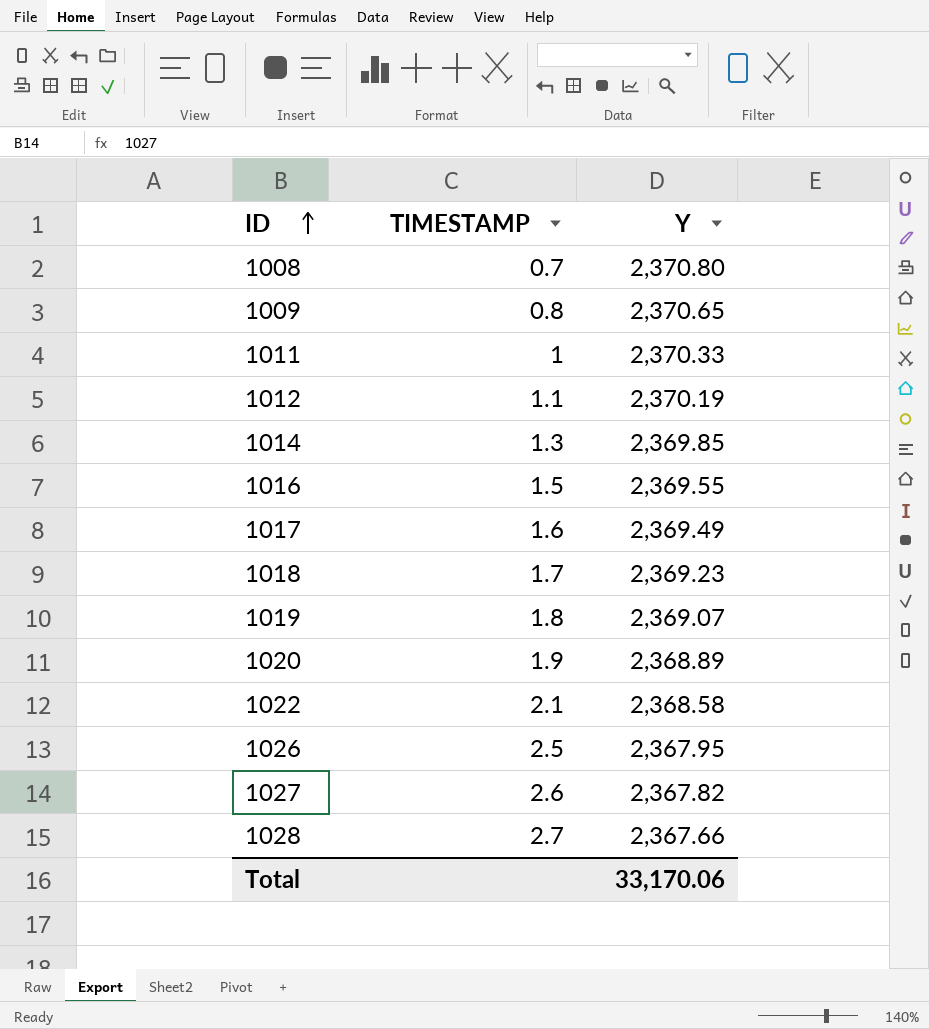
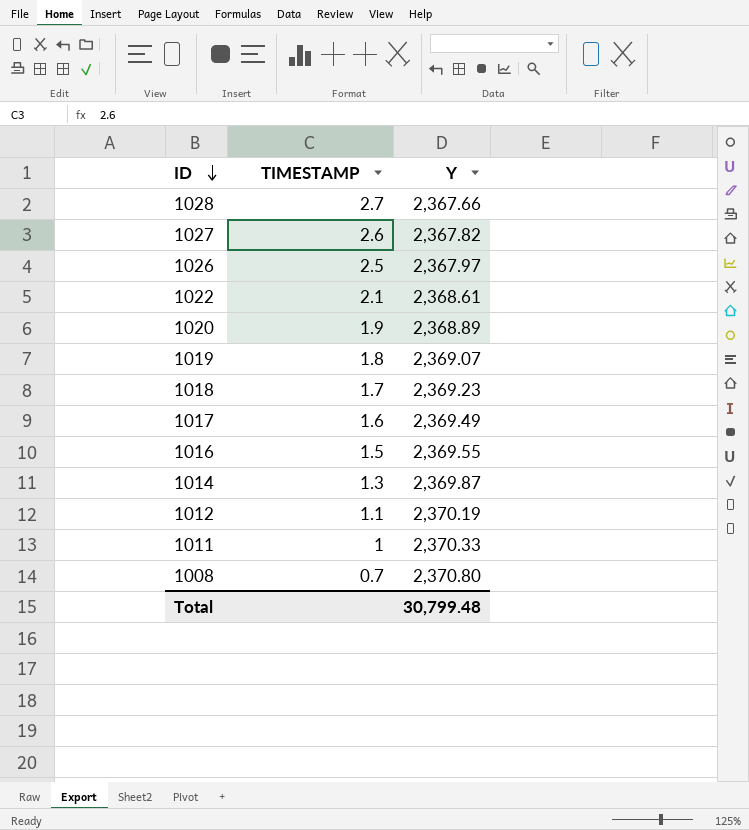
row order: ID ascending -> ID descending
row 1009: 0.8 | 2,370.65 -> none
1026 | Y: 2,367.95 -> 2,367.97
1022 | Y: 2,368.58 -> 2,368.61
1014 | Y: 2,369.85 -> 2,369.87
Total | Y: 33,170.06 -> 30,799.48

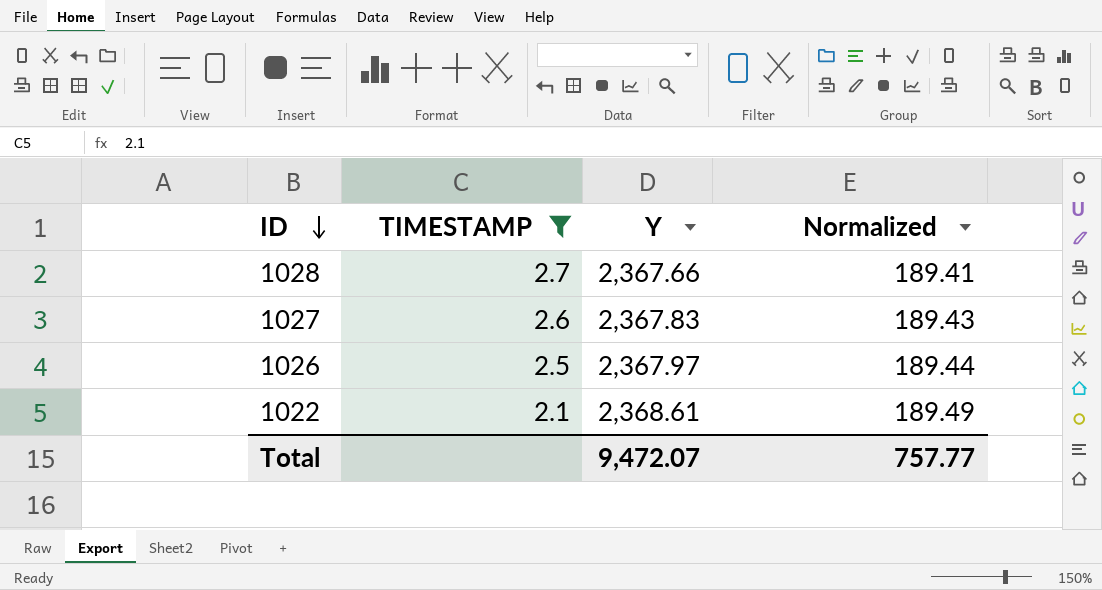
filter: none -> TIMESTAMP >= 2.1
column Normalized | formula: none -> [Y] * 0.08
1027 | Y: 2,367.82 -> 2,367.83
Total | Y: 30,799.48 -> 9,472.07

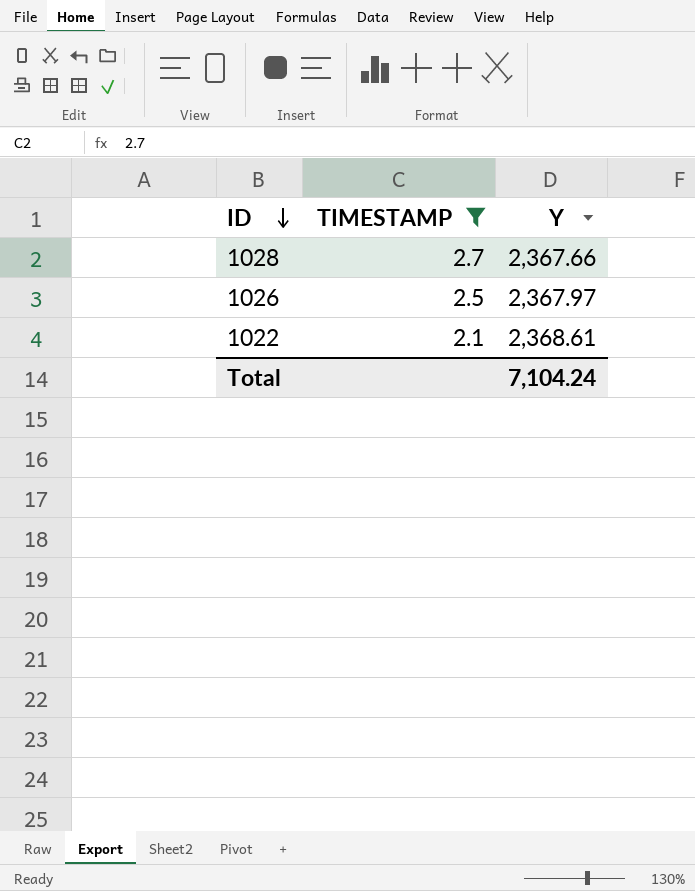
column Normalized | formula: [Y] * 0.08 -> none
row 1027: 2.6 | 2,367.83 | 189.43 -> none
Total | Y: 9,472.07 -> 7,104.24

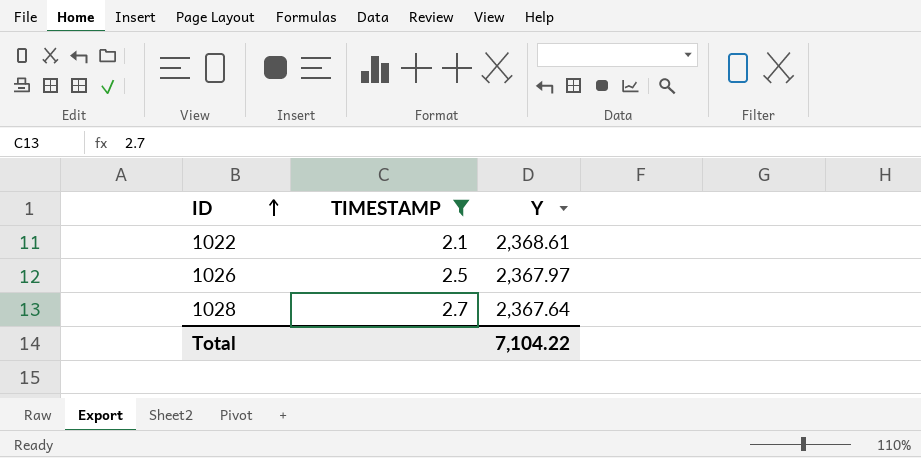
row order: ID descending -> ID ascending
1028 | Y: 2,367.66 -> 2,367.64
Total | Y: 7,104.24 -> 7,104.22

